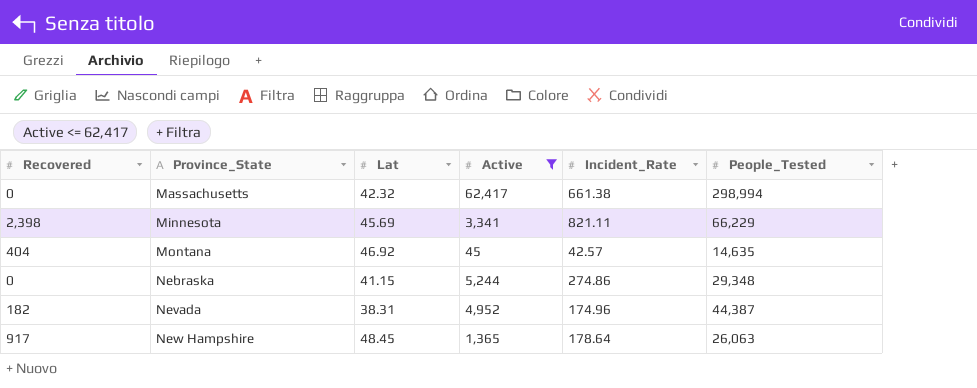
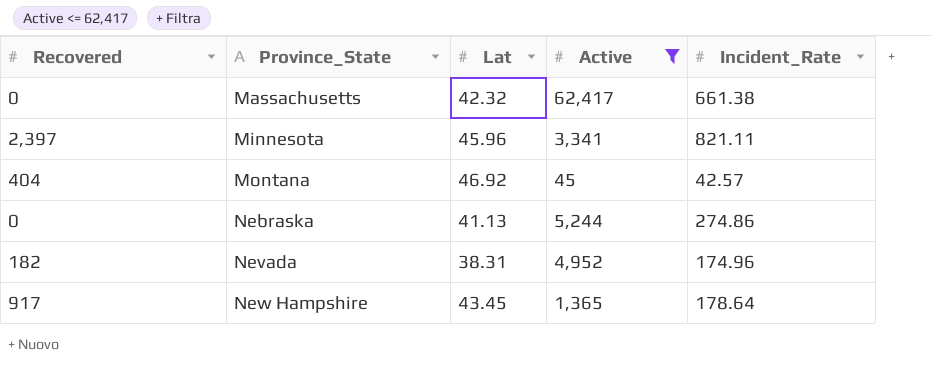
column People_Tested | position: 6 -> none
Minnesota | Recovered: 2,398 -> 2,397
Minnesota | Lat: 45.69 -> 45.96
Nebraska | Lat: 41.15 -> 41.13
New Hampshire | Lat: 48.45 -> 43.45

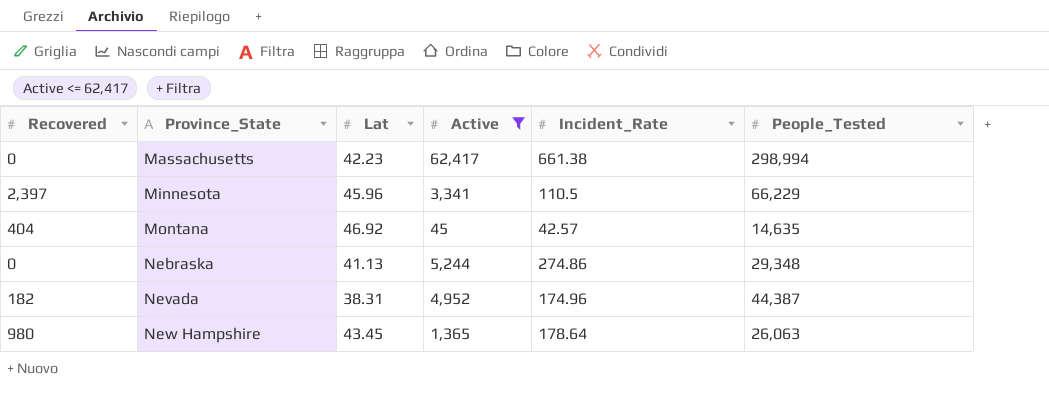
column People_Tested | position: none -> 6
Massachusetts | Lat: 42.32 -> 42.23
Minnesota | Incident_Rate: 821.11 -> 110.5
New Hampshire | Recovered: 917 -> 980

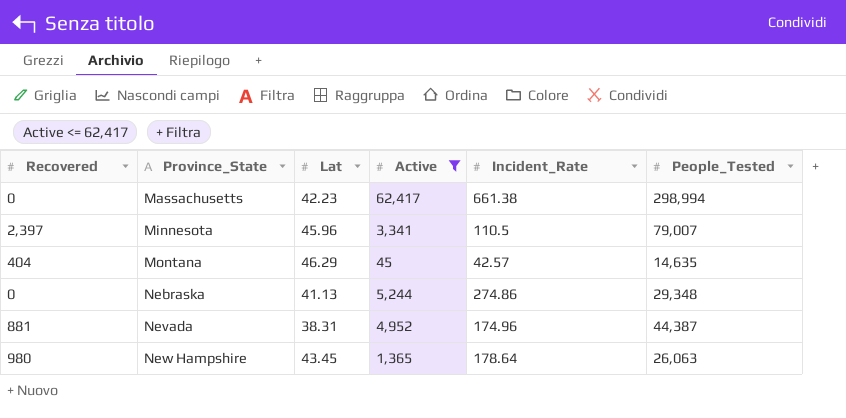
Minnesota | People_Tested: 66,229 -> 79,007
Montana | Lat: 46.92 -> 46.29
Nevada | Recovered: 182 -> 881

